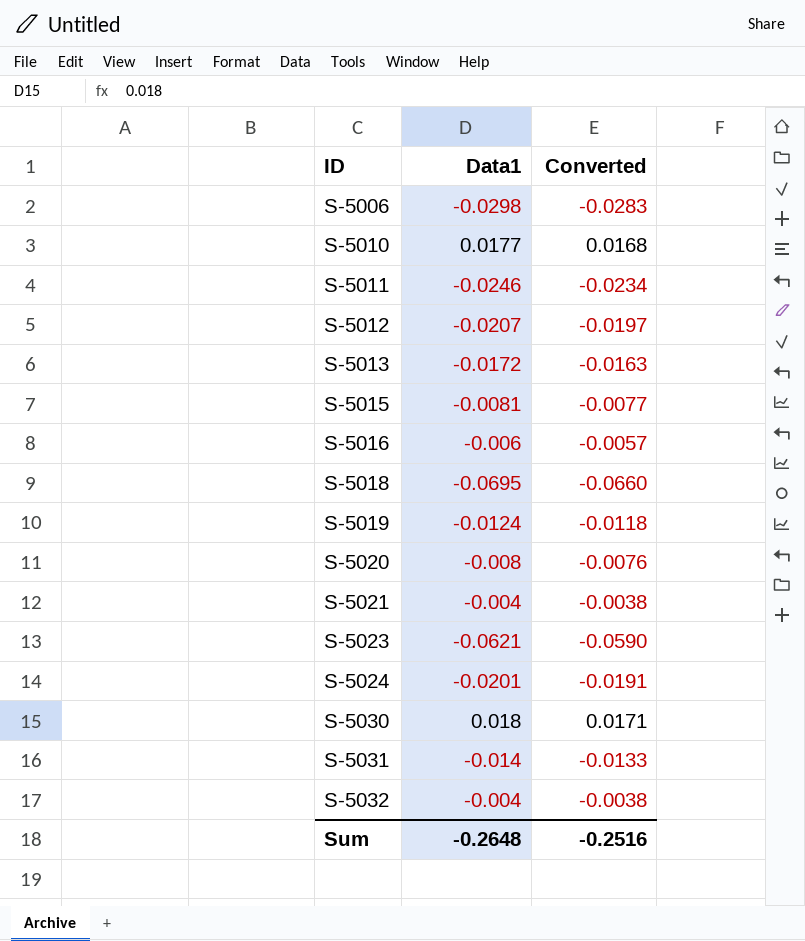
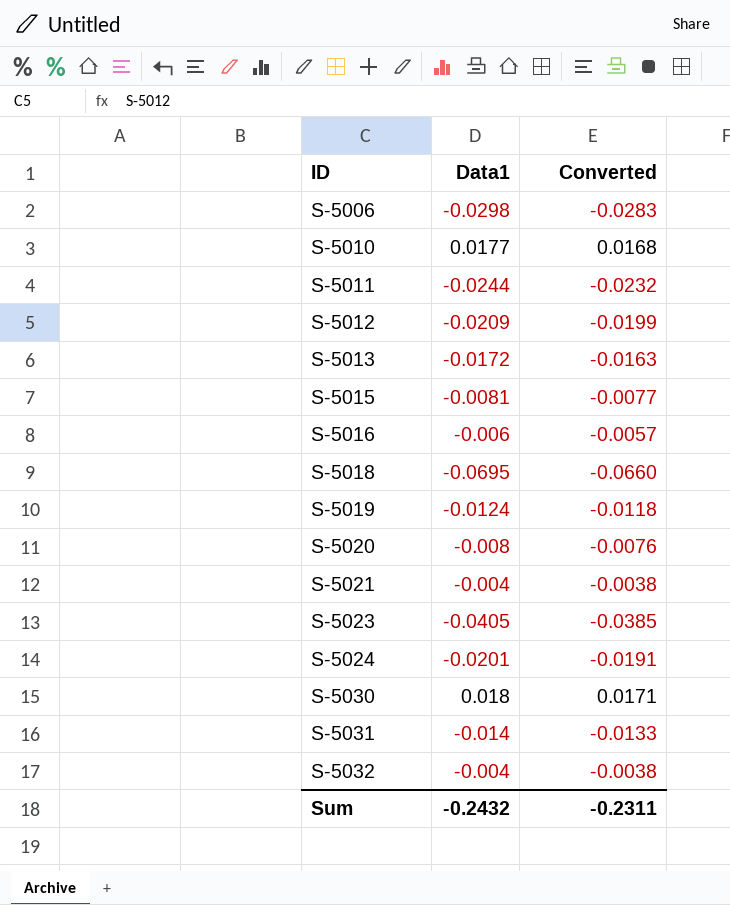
S-5011 | Data1: -0.0246 -> -0.0244
S-5011 | Converted: -0.0234 -> -0.0232
S-5012 | Data1: -0.0207 -> -0.0209
S-5012 | Converted: -0.0197 -> -0.0199
S-5023 | Data1: -0.0621 -> -0.0405
S-5023 | Converted: -0.0590 -> -0.0385
Sum | Data1: -0.2648 -> -0.2432
Sum | Converted: -0.2516 -> -0.2311

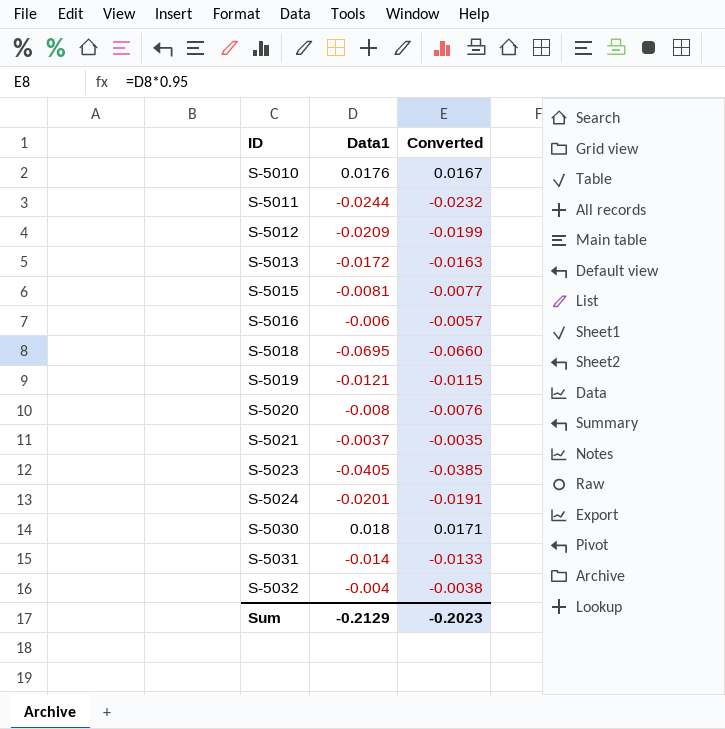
row S-5006: -0.0298 | -0.0283 -> none
S-5010 | Data1: 0.0177 -> 0.0176
S-5010 | Converted: 0.0168 -> 0.0167
S-5019 | Data1: -0.0124 -> -0.0121
S-5019 | Converted: -0.0118 -> -0.0115
S-5021 | Data1: -0.004 -> -0.0037
S-5021 | Converted: -0.0038 -> -0.0035
Sum | Data1: -0.2432 -> -0.2129
Sum | Converted: -0.2311 -> -0.2023

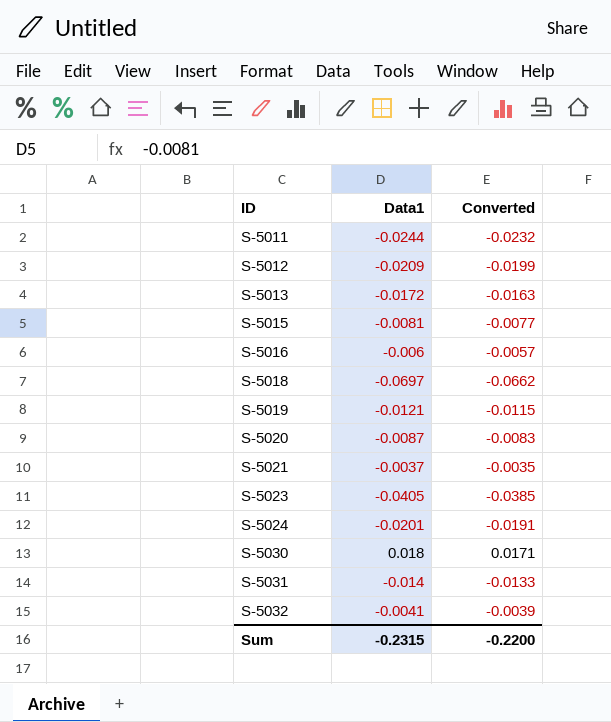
row S-5010: 0.0176 | 0.0167 -> none
S-5018 | Data1: -0.0695 -> -0.0697
S-5018 | Converted: -0.0660 -> -0.0662
S-5020 | Data1: -0.008 -> -0.0087
S-5020 | Converted: -0.0076 -> -0.0083
S-5032 | Data1: -0.004 -> -0.0041
S-5032 | Converted: -0.0038 -> -0.0039
Sum | Data1: -0.2129 -> -0.2315
Sum | Converted: -0.2023 -> -0.2200

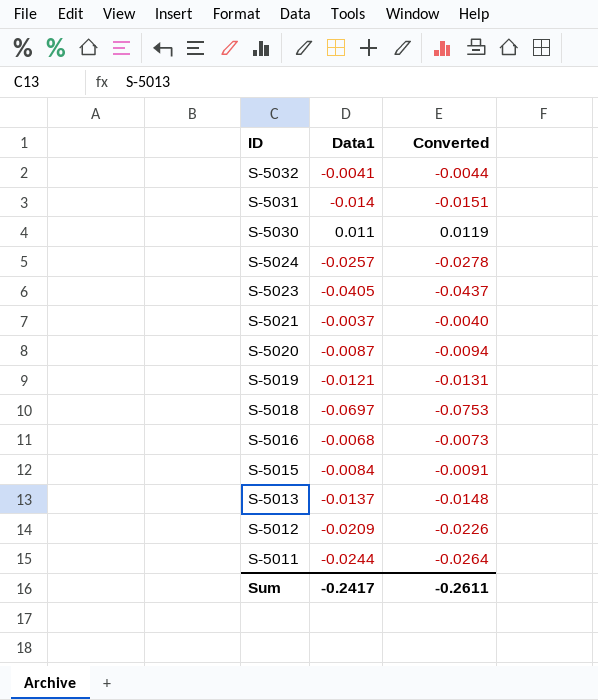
row order: ID ascending -> ID descending
column Converted | formula: [Data1] * 0.95 -> [Data1] * 1.08
S-5030 | Data1: 0.018 -> 0.011
S-5024 | Data1: -0.0201 -> -0.0257
S-5016 | Data1: -0.006 -> -0.0068
S-5015 | Data1: -0.0081 -> -0.0084
S-5013 | Data1: -0.0172 -> -0.0137
Sum | Data1: -0.2315 -> -0.2417
Sum | Converted: -0.2200 -> -0.2611

